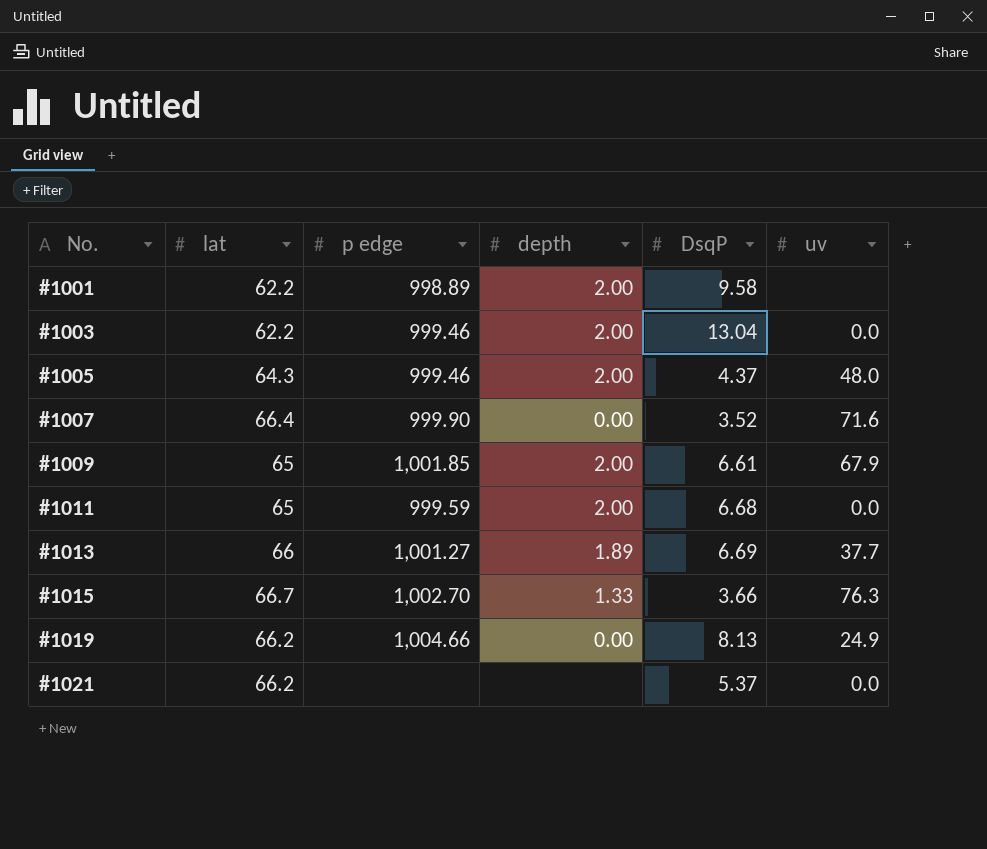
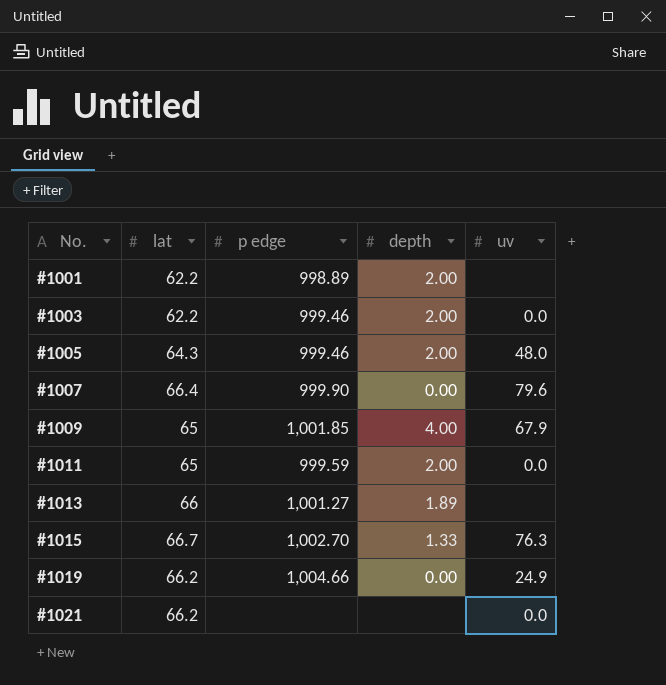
column DsqP | position: 5 -> none
#1007 | uv: 71.6 -> 79.6
#1009 | depth: 2.00 -> 4.00
#1013 | uv: 37.7 -> none

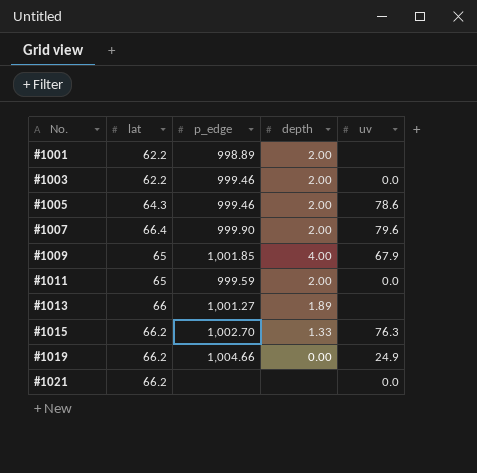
column name: p edge -> p_edge
#1005 | uv: 48.0 -> 78.6
#1007 | depth: 0.00 -> 2.00
#1015 | lat: 66.7 -> 66.2

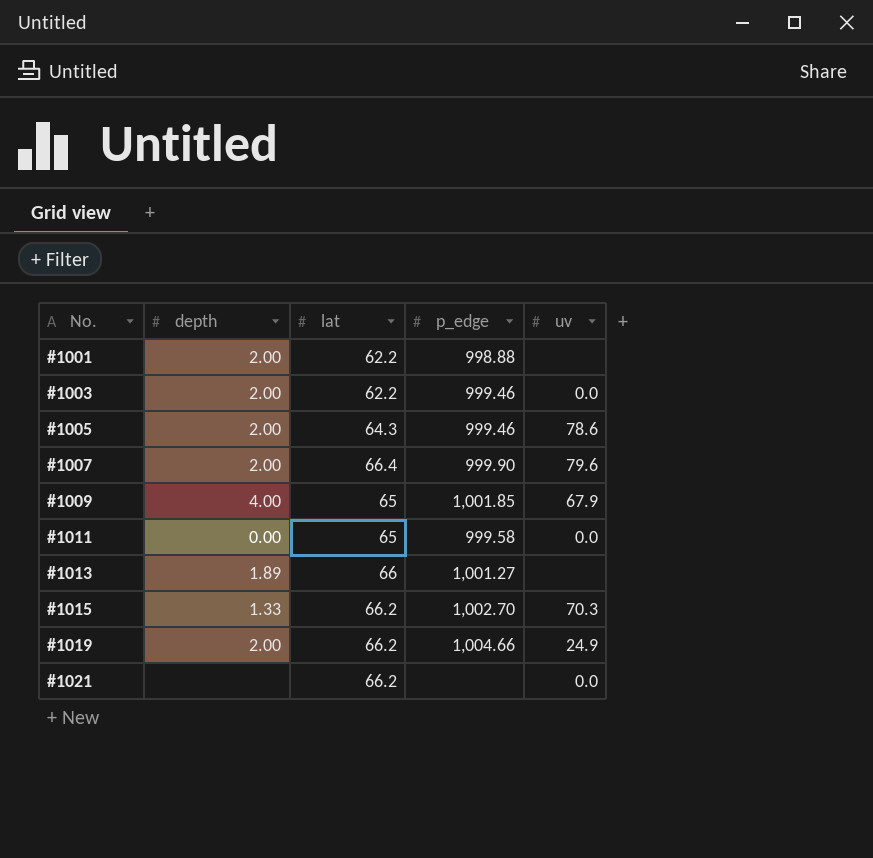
column depth | position: 4 -> 2
#1001 | p_edge: 998.89 -> 998.88
#1011 | depth: 2.00 -> 0.00
#1011 | p_edge: 999.59 -> 999.58
#1015 | uv: 76.3 -> 70.3
#1019 | depth: 0.00 -> 2.00

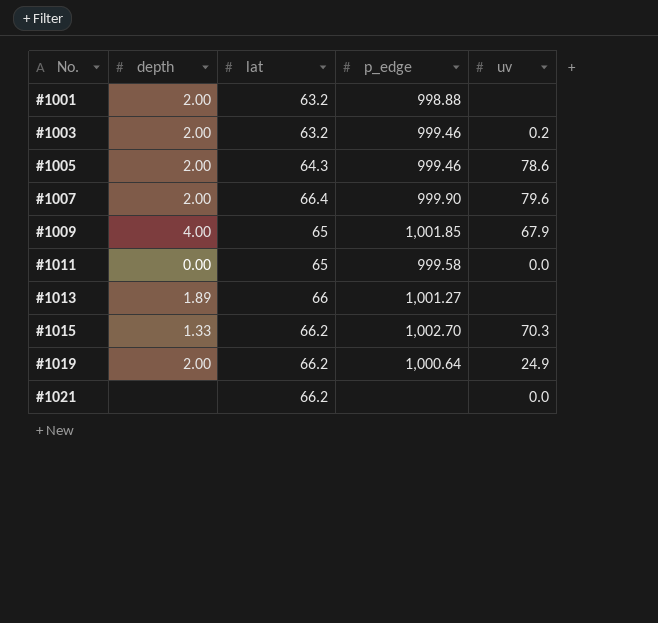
#1001 | lat: 62.2 -> 63.2
#1003 | lat: 62.2 -> 63.2
#1003 | uv: 0.0 -> 0.2
#1019 | p_edge: 1,004.66 -> 1,000.64

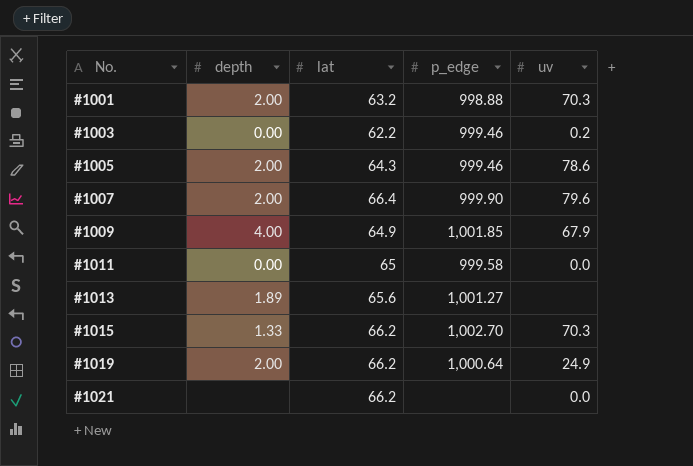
#1001 | uv: none -> 70.3
#1003 | depth: 2.00 -> 0.00
#1003 | lat: 63.2 -> 62.2
#1009 | lat: 65 -> 64.9
#1013 | lat: 66 -> 65.6

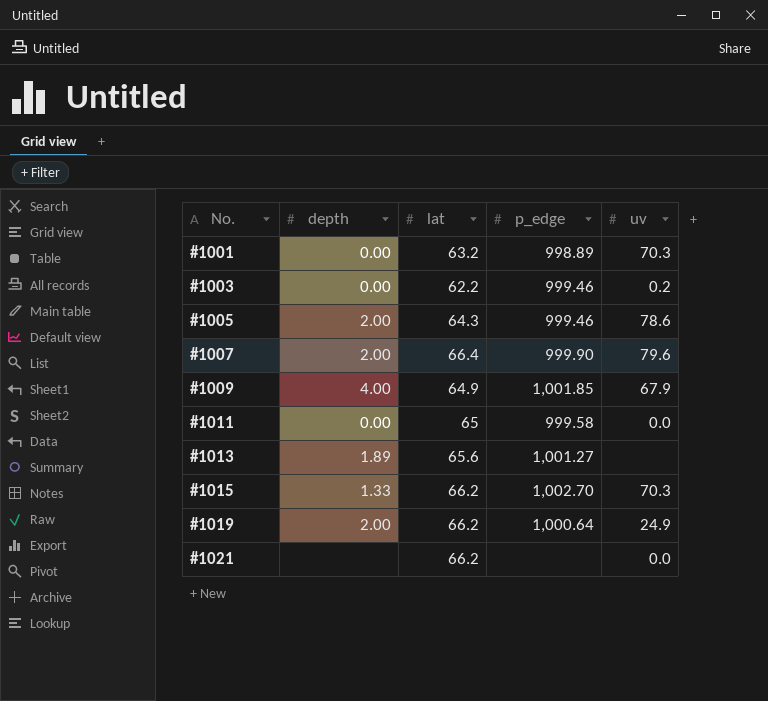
#1001 | depth: 2.00 -> 0.00
#1001 | p_edge: 998.88 -> 998.89

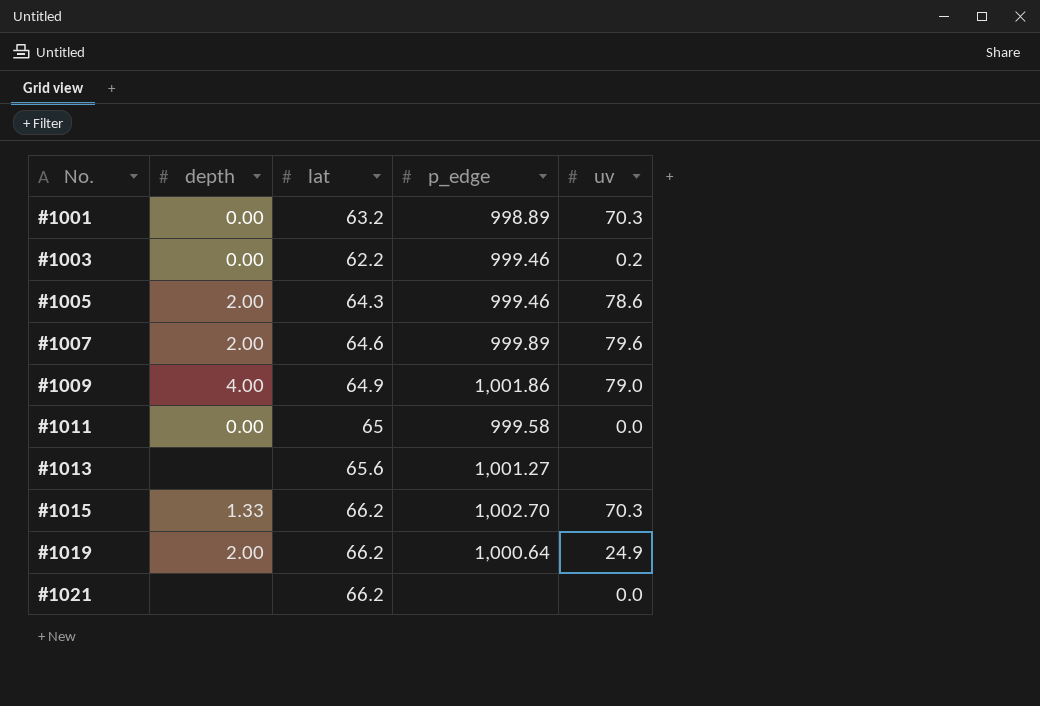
#1007 | lat: 66.4 -> 64.6
#1007 | p_edge: 999.90 -> 999.89
#1009 | p_edge: 1,001.85 -> 1,001.86
#1009 | uv: 67.9 -> 79.0
#1013 | depth: 1.89 -> none

